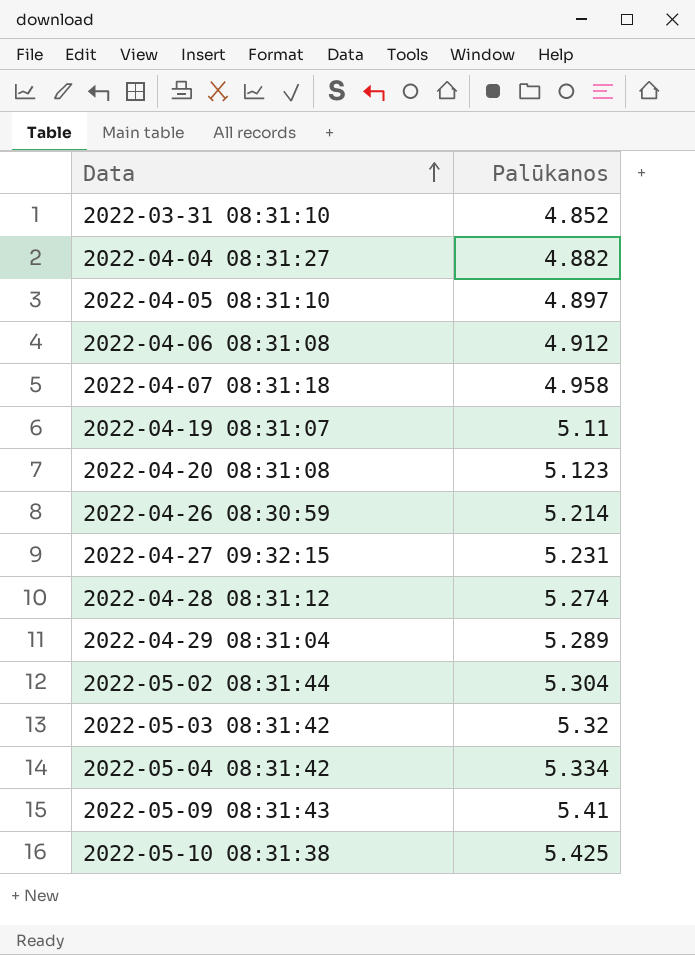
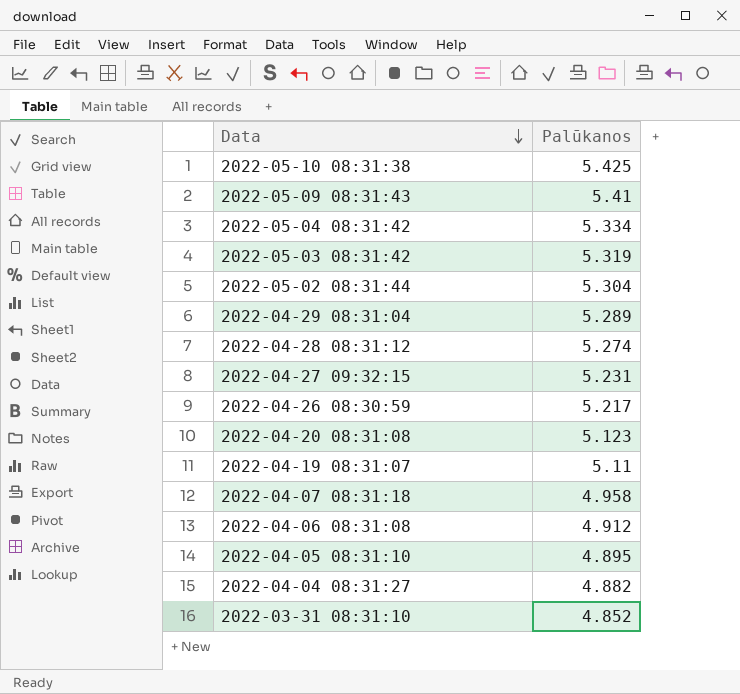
row order: Data ascending -> Data descending
2022-05-03 08:31:42 | Palūkanos: 5.32 -> 5.319
2022-04-26 08:30:59 | Palūkanos: 5.214 -> 5.217
2022-04-05 08:31:10 | Palūkanos: 4.897 -> 4.895

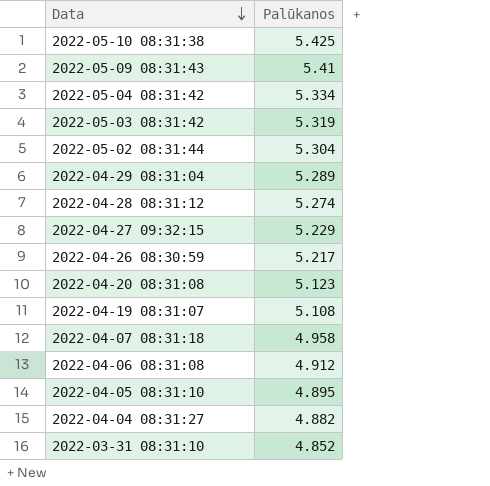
2022-04-27 09:32:15 | Palūkanos: 5.231 -> 5.229
2022-04-19 08:31:07 | Palūkanos: 5.11 -> 5.108

